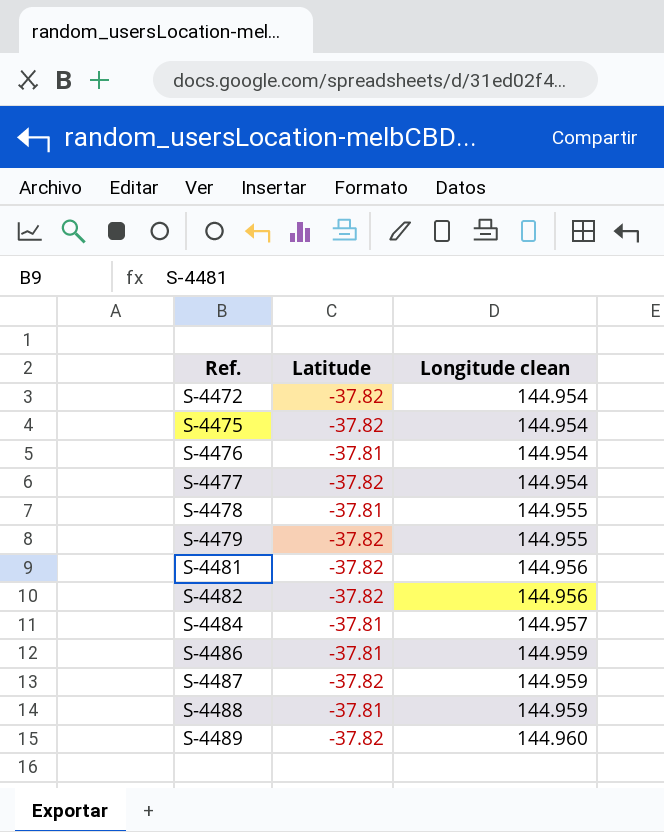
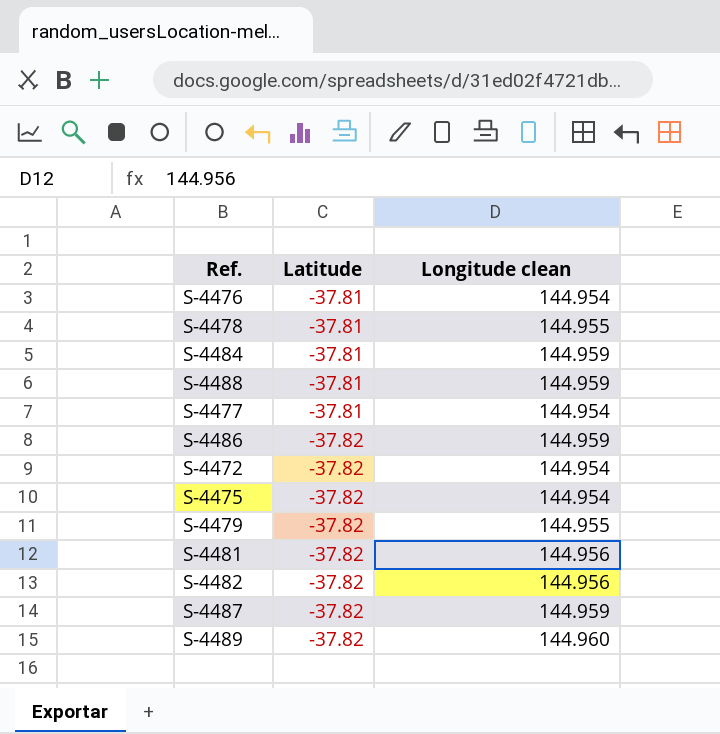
row order: Ref. ascending -> Latitude descending
S-4484 | Longitude clean: 144.957 -> 144.959
S-4477 | Latitude: -37.82 -> -37.81
S-4486 | Latitude: -37.81 -> -37.82

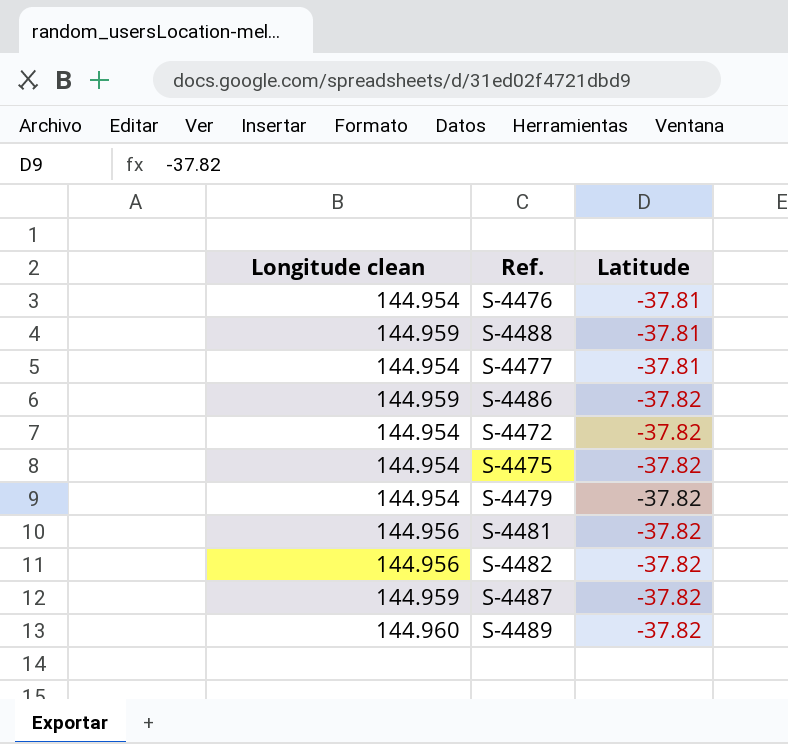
column Longitude clean | position: 3 -> 1
row S-4478: -37.81 | 144.955 -> none
row S-4484: -37.81 | 144.959 -> none
S-4479 | Longitude clean: 144.955 -> 144.954

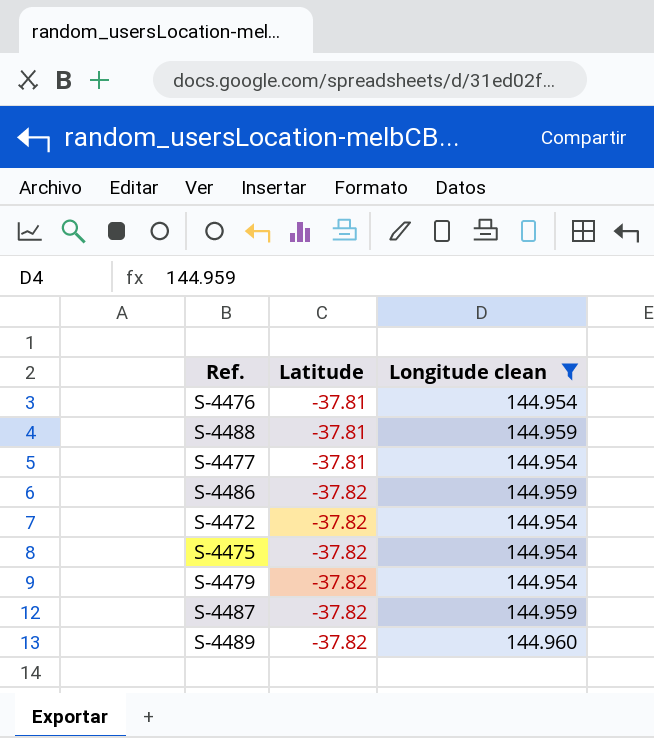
filter: none -> Longitude clean != 144.956
column Longitude clean | position: 1 -> 3

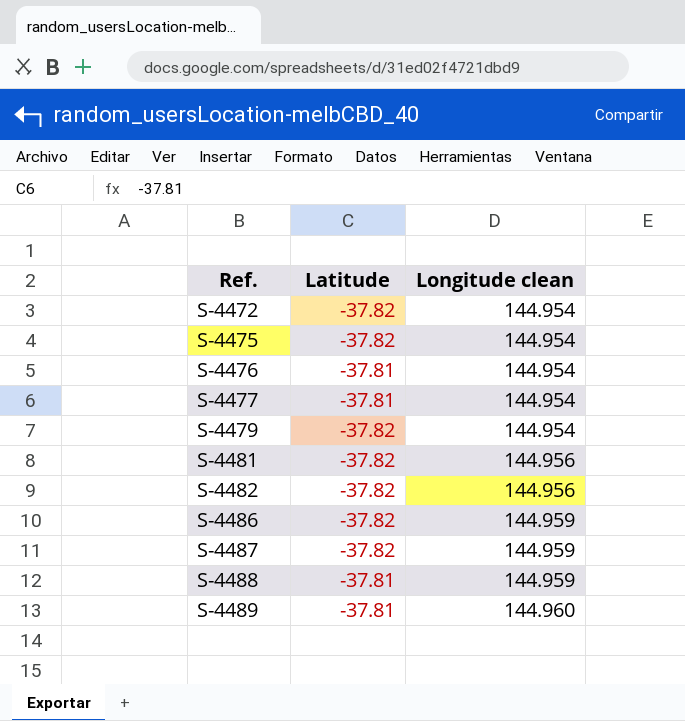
filter: Longitude clean != 144.956 -> none
row order: Latitude descending -> Ref. ascending
S-4489 | Latitude: -37.82 -> -37.81

